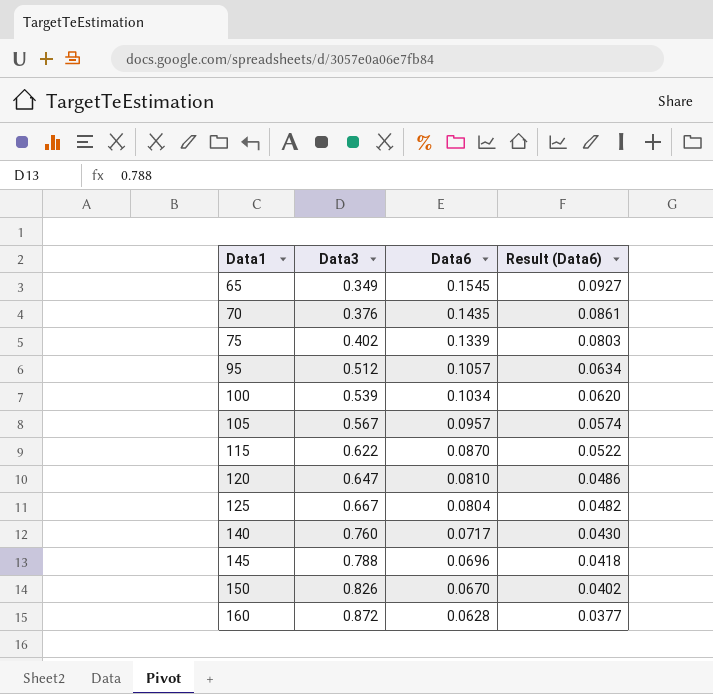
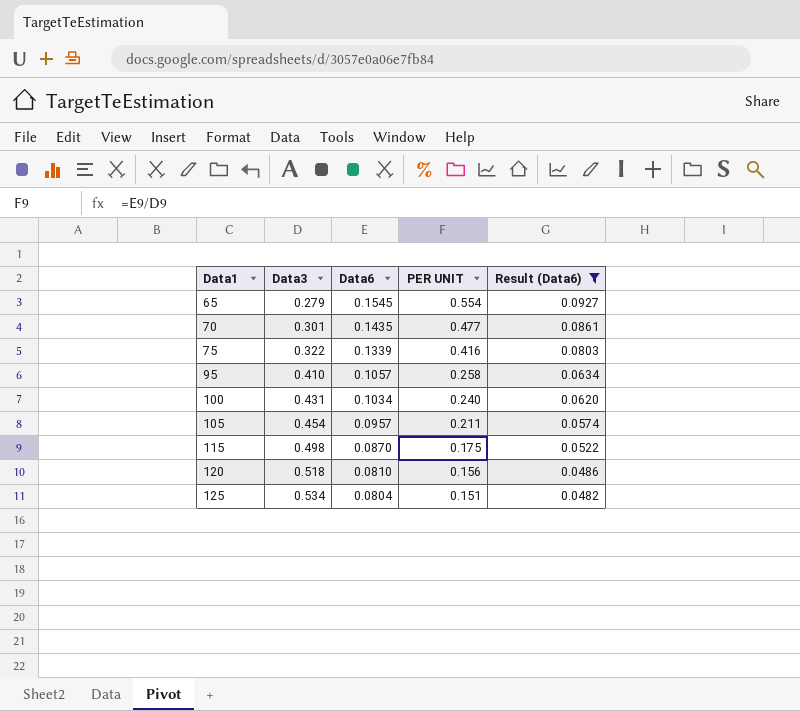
filter: none -> Result (Data6) >= 0.0482
column PER UNIT | formula: none -> [Data6] / [Data3]
65 | Data3: 0.349 -> 0.279
70 | Data3: 0.376 -> 0.301
75 | Data3: 0.402 -> 0.322
95 | Data3: 0.512 -> 0.410
100 | Data3: 0.539 -> 0.431
105 | Data3: 0.567 -> 0.454
115 | Data3: 0.622 -> 0.498
120 | Data3: 0.647 -> 0.518
125 | Data3: 0.667 -> 0.534

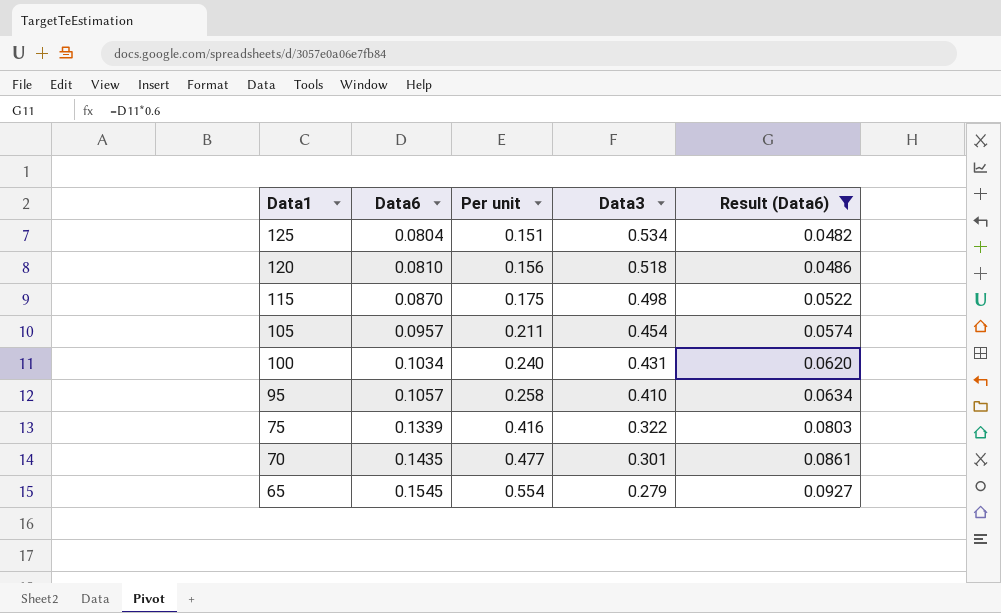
row order: Data1 ascending -> Data1 descending
column name: PER UNIT -> Per unit
column Data3 | position: 2 -> 4

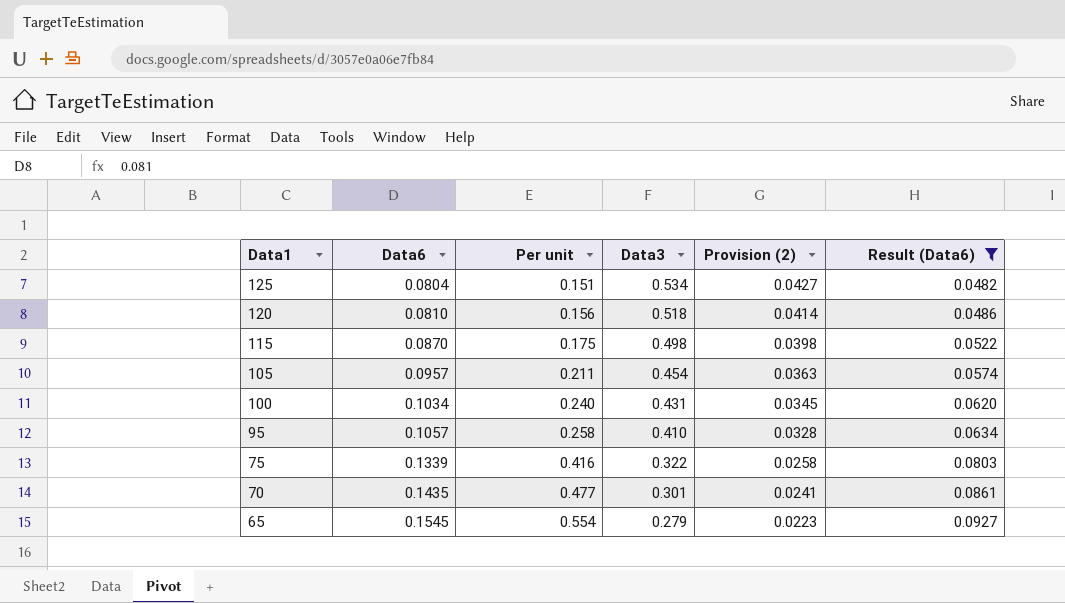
column Provision (2) | formula: none -> [Data3] * 0.08

